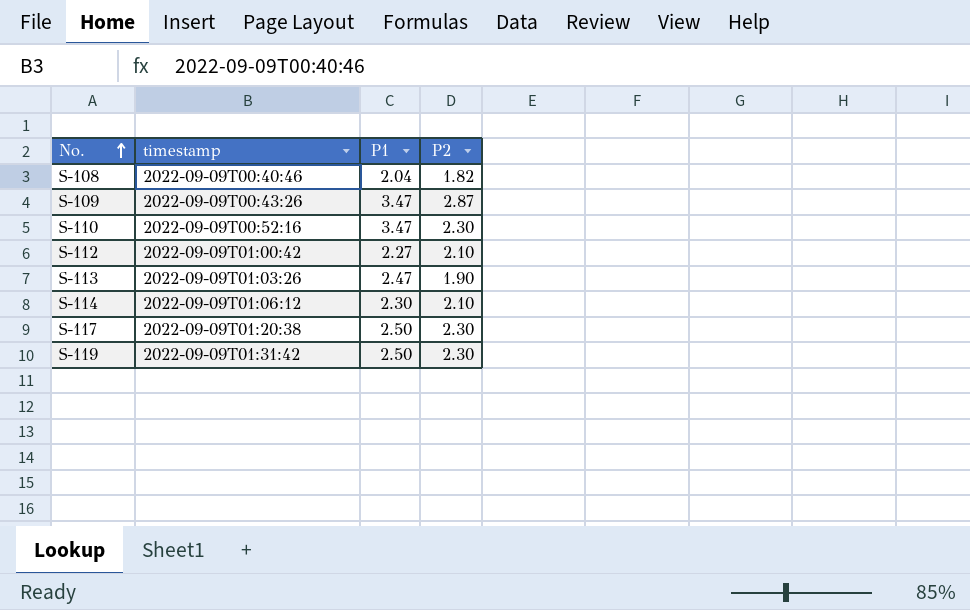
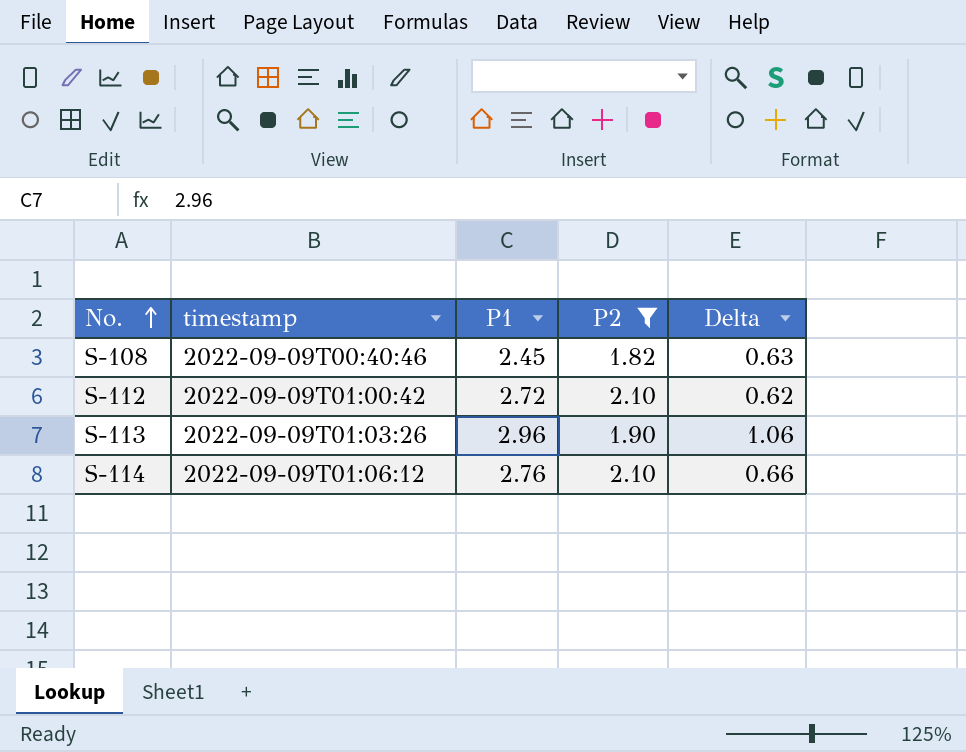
filter: none -> P2 <= 2.10
column Delta | formula: none -> [P1] - [P2]
S-108 | P1: 2.04 -> 2.45
S-112 | P1: 2.27 -> 2.72
S-113 | P1: 2.47 -> 2.96
S-114 | P1: 2.30 -> 2.76

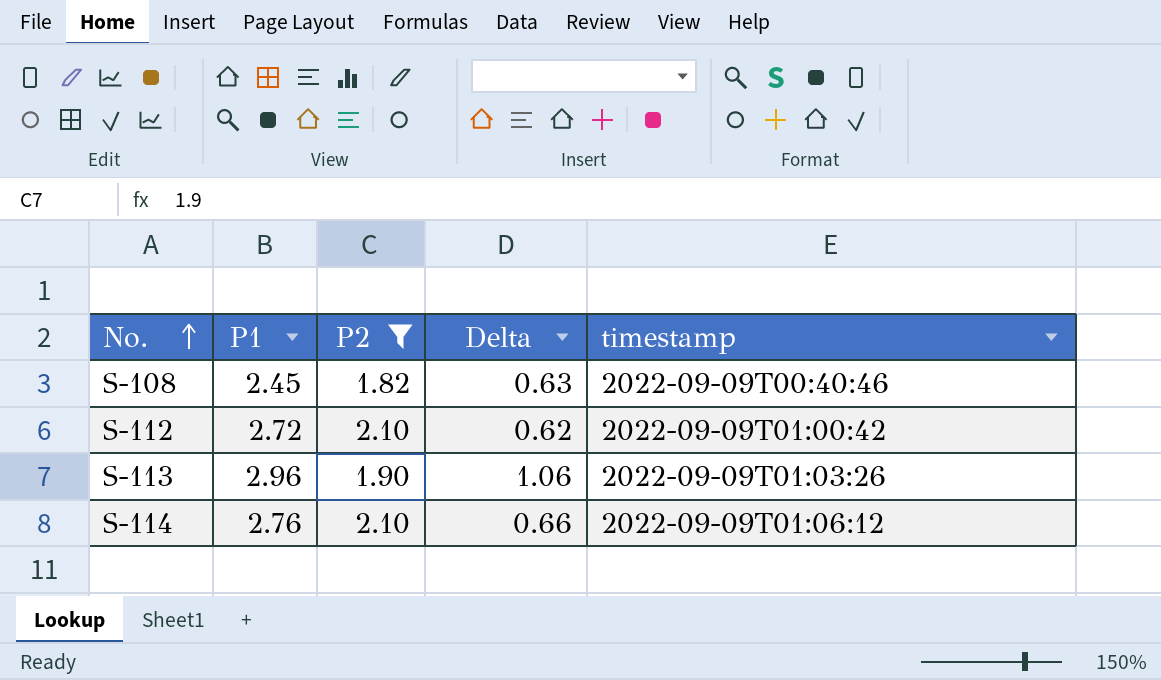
column timestamp | position: 2 -> 5

